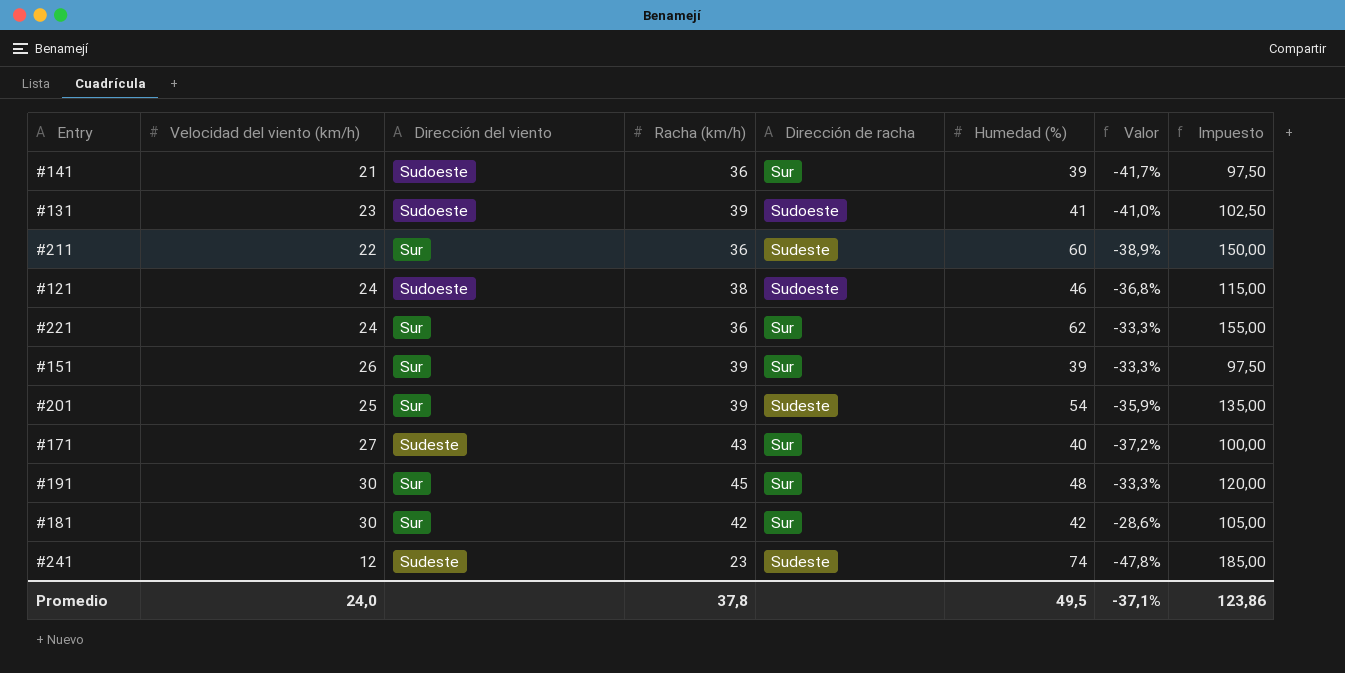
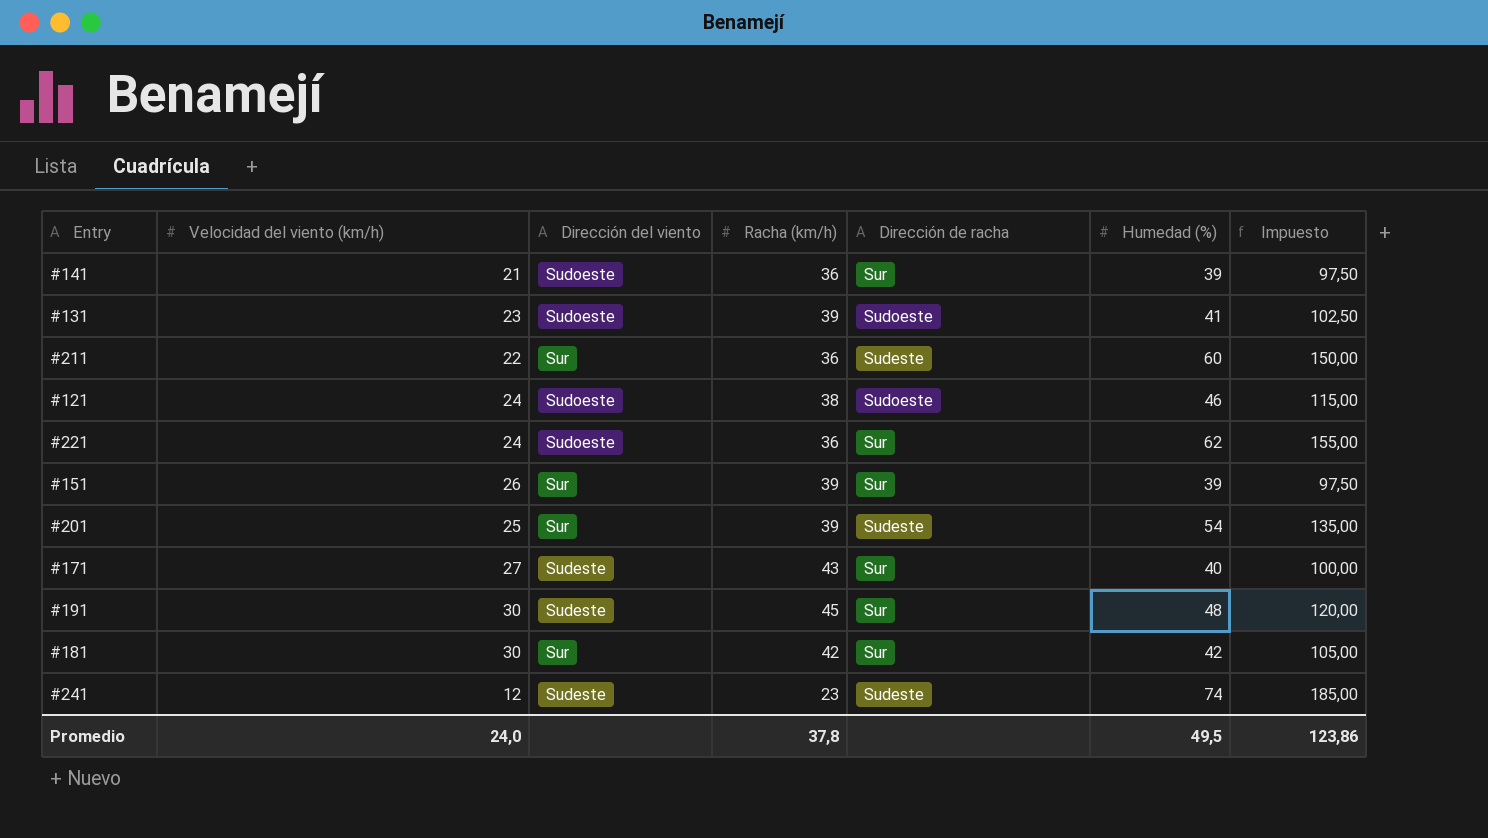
column Valor | formula: ([Velocidad del viento (km/h)] - [Racha (km/h)]) / [Racha (km/h)] -> none
#221 | Dirección del viento: Sur -> Sudoeste
#191 | Dirección del viento: Sur -> Sudeste

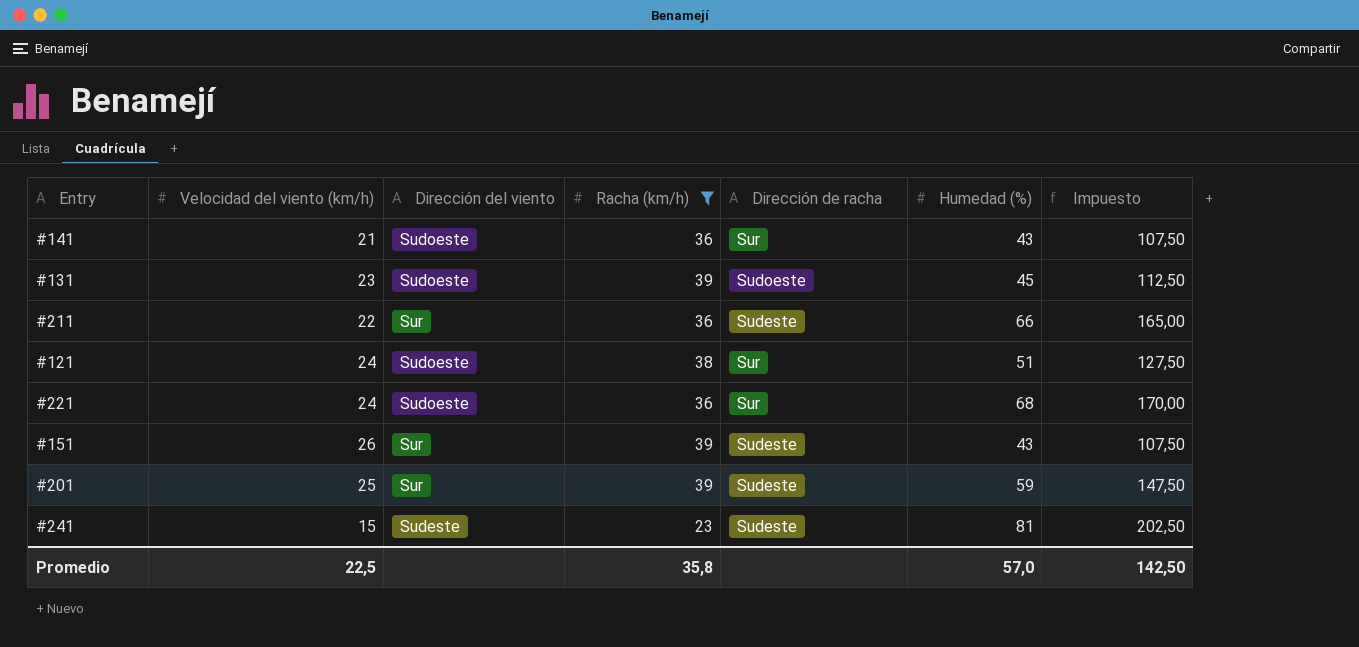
filter: none -> Racha (km/h) <= 39
#141 | Humedad (%): 39 -> 43
#141 | Impuesto: 97,50 -> 107,50
#131 | Humedad (%): 41 -> 45
#131 | Impuesto: 102,50 -> 112,50
#211 | Humedad (%): 60 -> 66
#211 | Impuesto: 150,00 -> 165,00
#121 | Dirección de racha: Sudoeste -> Sur
#121 | Humedad (%): 46 -> 51
#121 | Impuesto: 115,00 -> 127,50
#221 | Humedad (%): 62 -> 68
#221 | Impuesto: 155,00 -> 170,00
#151 | Dirección de racha: Sur -> Sudeste
#151 | Humedad (%): 39 -> 43
#151 | Impuesto: 97,50 -> 107,50
#201 | Humedad (%): 54 -> 59
#201 | Impuesto: 135,00 -> 147,50
#241 | Velocidad del viento (km/h): 12 -> 15
#241 | Humedad (%): 74 -> 81
#241 | Impuesto: 185,00 -> 202,50
Promedio | Velocidad del viento (km/h): 24,0 -> 22,5
Promedio | Racha (km/h): 37,8 -> 35,8
Promedio | Humedad (%): 49,5 -> 57,0
Promedio | Impuesto: 123,86 -> 142,50

